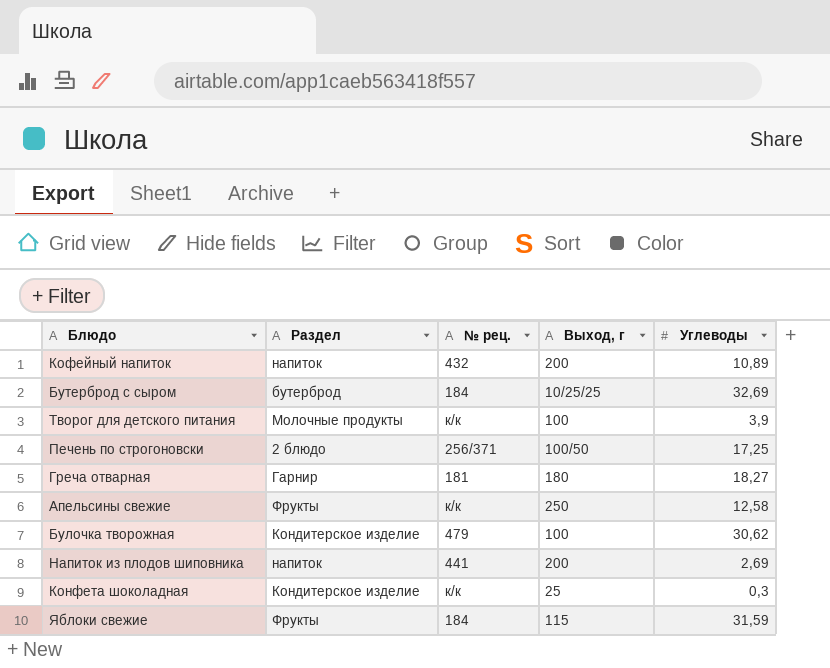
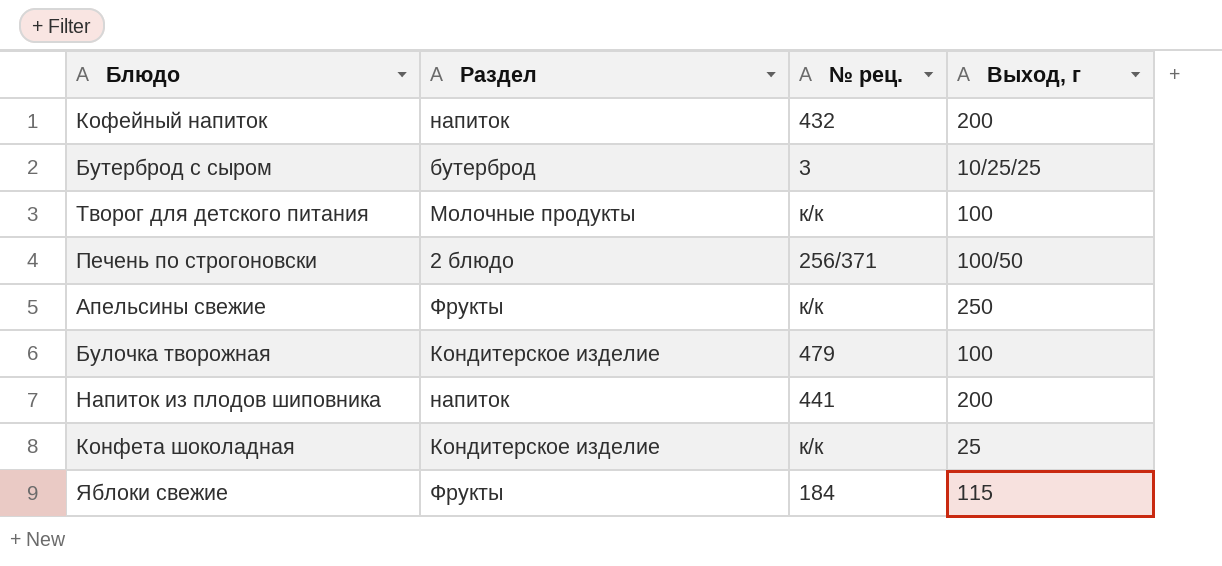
column Углеводы | position: 5 -> none
row Греча отварная: Гарнир | 181 | 180 | 18,27 -> none
Бутерброд с сыром | № рец.: 184 -> 3

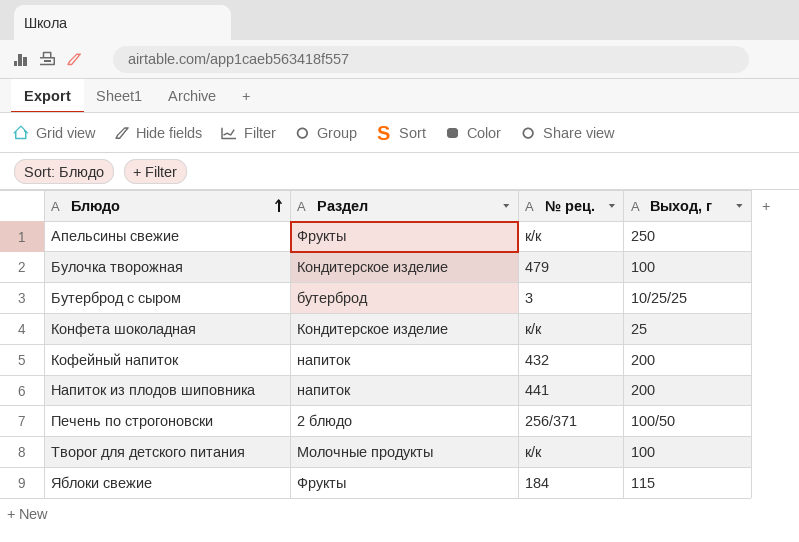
row order: none -> Блюдо ascending

